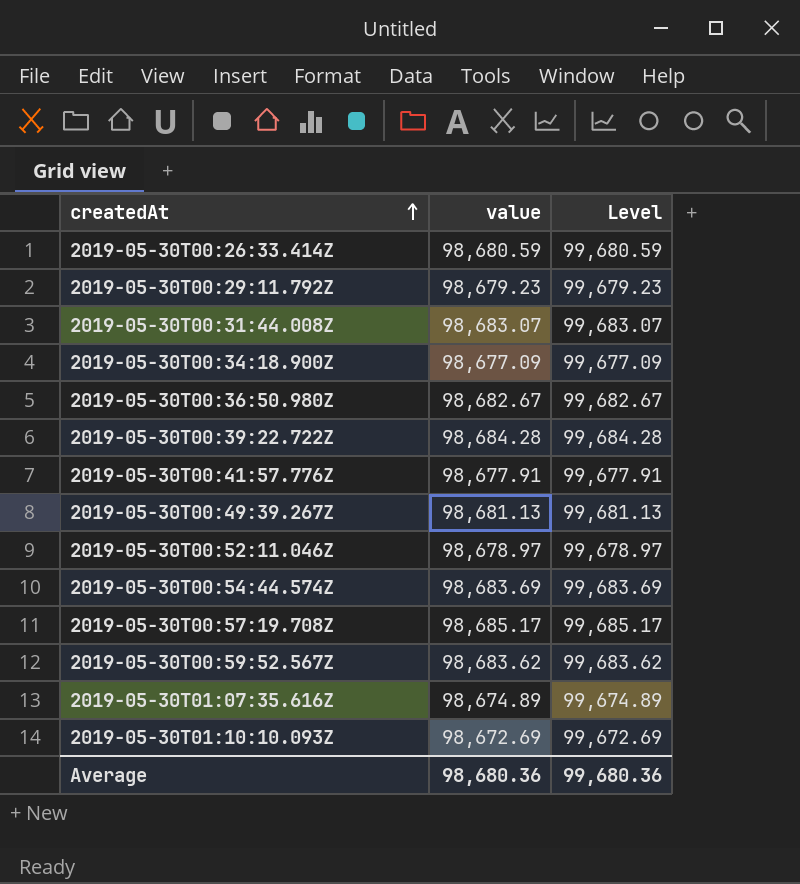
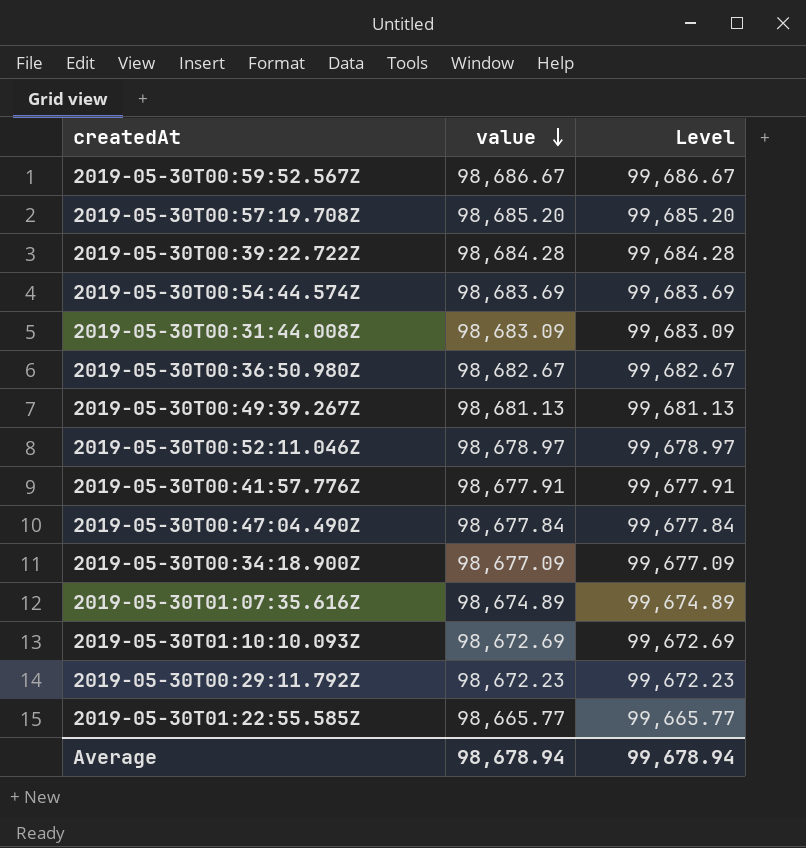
row order: createdAt ascending -> value descending
row 2019-05-30T00:26:33.414Z: 98,680.59 | 99,680.59 -> none
2019-05-30T00:59:52.567Z | value: 98,683.62 -> 98,686.67
2019-05-30T00:59:52.567Z | Level: 99,683.62 -> 99,686.67
2019-05-30T00:57:19.708Z | value: 98,685.17 -> 98,685.20
2019-05-30T00:57:19.708Z | Level: 99,685.17 -> 99,685.20
2019-05-30T00:31:44.008Z | value: 98,683.07 -> 98,683.09
2019-05-30T00:31:44.008Z | Level: 99,683.07 -> 99,683.09
row 2019-05-30T00:47:04.490Z: none -> 98,677.84 | 99,677.84
2019-05-30T00:29:11.792Z | value: 98,679.23 -> 98,672.23
2019-05-30T00:29:11.792Z | Level: 99,679.23 -> 99,672.23
row 2019-05-30T01:22:55.585Z: none -> 98,665.77 | 99,665.77
Average | value: 98,680.36 -> 98,678.94
Average | Level: 99,680.36 -> 99,678.94

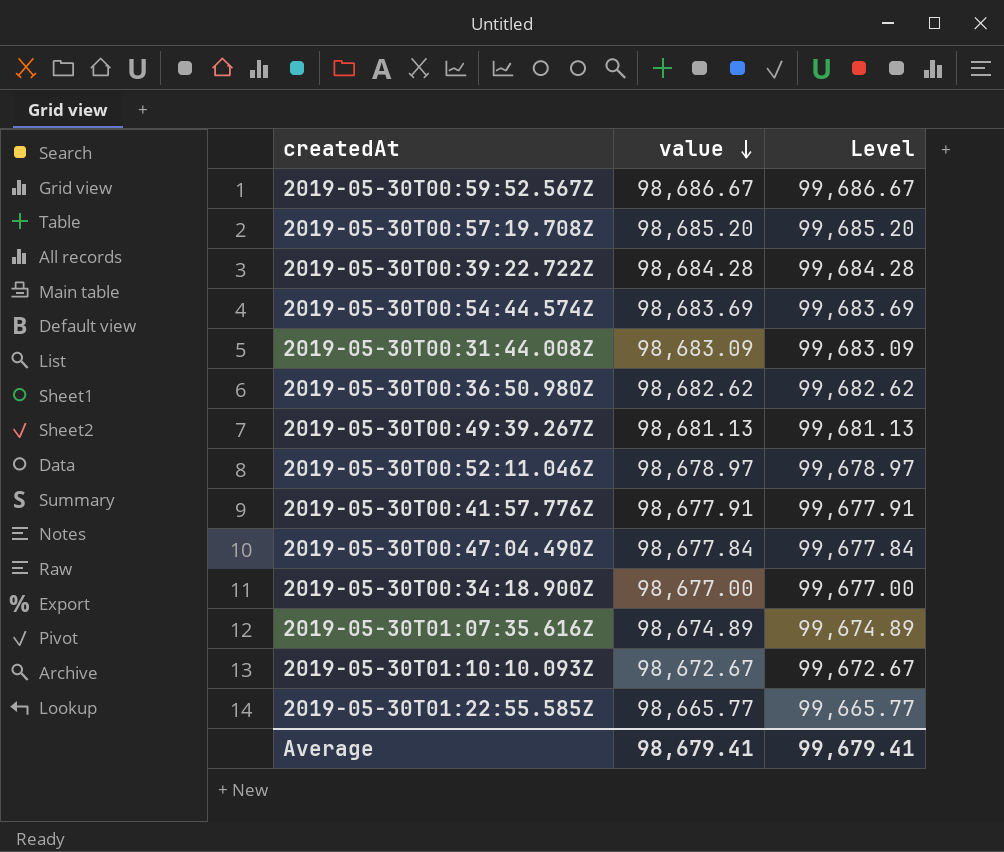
row 2019-05-30T00:29:11.792Z: 98,672.23 | 99,672.23 -> none
2019-05-30T00:36:50.980Z | value: 98,682.67 -> 98,682.62
2019-05-30T00:36:50.980Z | Level: 99,682.67 -> 99,682.62
2019-05-30T00:34:18.900Z | value: 98,677.09 -> 98,677.00
2019-05-30T00:34:18.900Z | Level: 99,677.09 -> 99,677.00
2019-05-30T01:10:10.093Z | value: 98,672.69 -> 98,672.67
2019-05-30T01:10:10.093Z | Level: 99,672.69 -> 99,672.67
Average | value: 98,678.94 -> 98,679.41
Average | Level: 99,678.94 -> 99,679.41

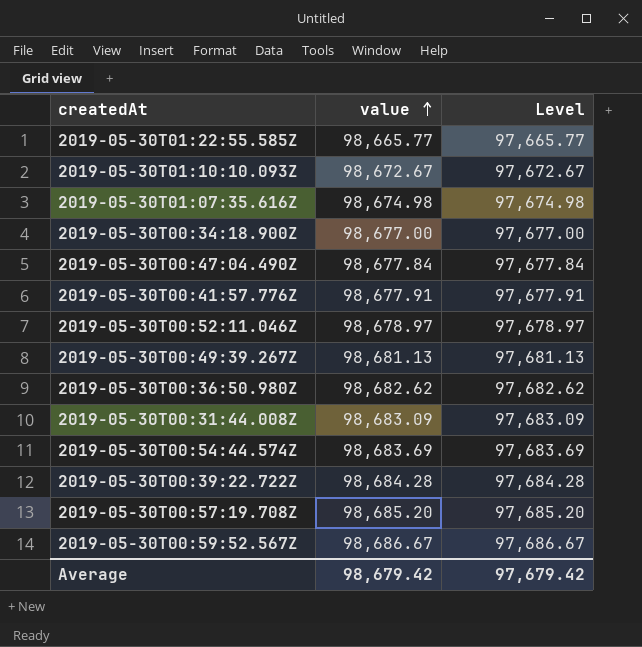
row order: value descending -> value ascending
column Level | formula: [value] + 1000 -> [value] - 1000
2019-05-30T01:07:35.616Z | value: 98,674.89 -> 98,674.98
Average | value: 98,679.41 -> 98,679.42
Average | Level: 99,679.41 -> 97,679.42

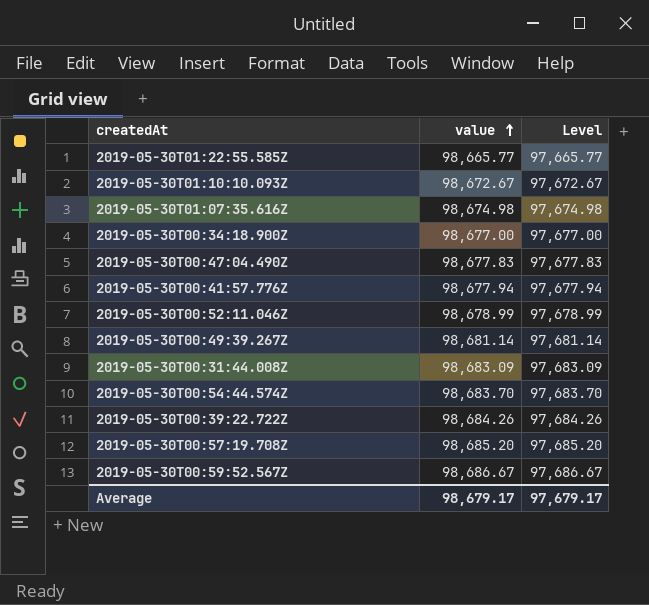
row 2019-05-30T00:36:50.980Z: 98,682.62 | 97,682.62 -> none
2019-05-30T00:47:04.490Z | value: 98,677.84 -> 98,677.83
2019-05-30T00:47:04.490Z | Level: 97,677.84 -> 97,677.83
2019-05-30T00:41:57.776Z | value: 98,677.91 -> 98,677.94
2019-05-30T00:41:57.776Z | Level: 97,677.91 -> 97,677.94
2019-05-30T00:52:11.046Z | value: 98,678.97 -> 98,678.99
2019-05-30T00:52:11.046Z | Level: 97,678.97 -> 97,678.99
2019-05-30T00:49:39.267Z | value: 98,681.13 -> 98,681.14
2019-05-30T00:49:39.267Z | Level: 97,681.13 -> 97,681.14
2019-05-30T00:54:44.574Z | value: 98,683.69 -> 98,683.70
2019-05-30T00:54:44.574Z | Level: 97,683.69 -> 97,683.70
2019-05-30T00:39:22.722Z | value: 98,684.28 -> 98,684.26
2019-05-30T00:39:22.722Z | Level: 97,684.28 -> 97,684.26
Average | value: 98,679.42 -> 98,679.17
Average | Level: 97,679.42 -> 97,679.17

